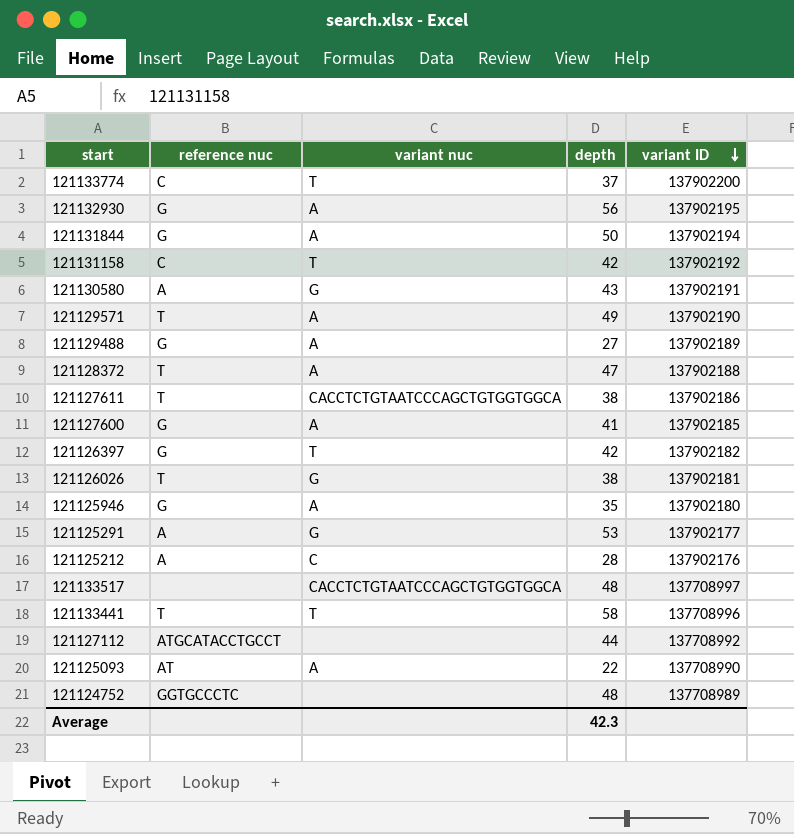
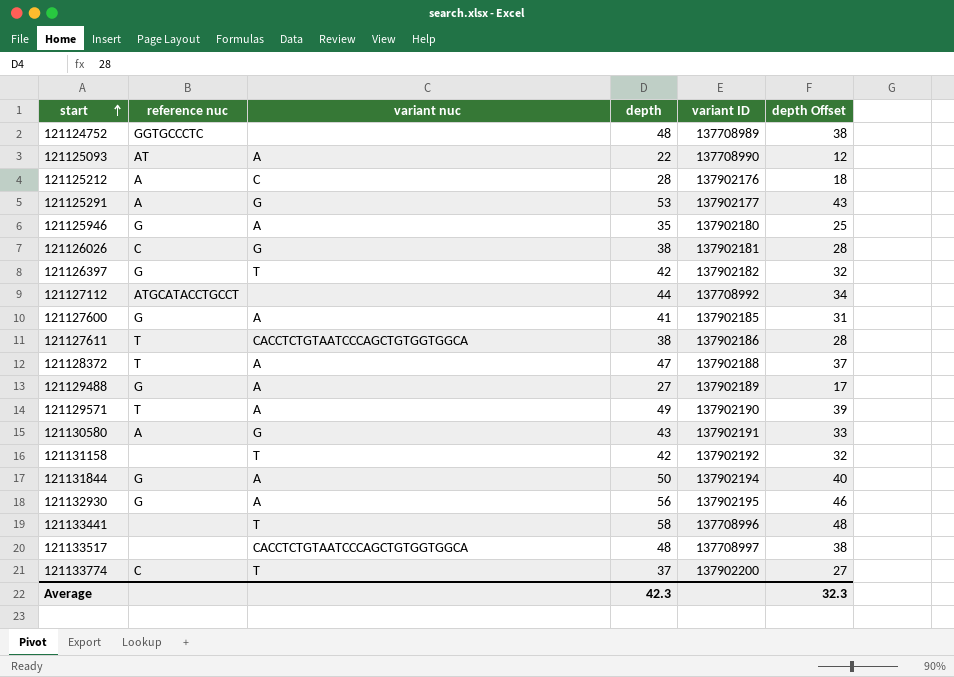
row order: variant ID descending -> start ascending
column depth Offset | formula: none -> [depth] - 10
121126026 | reference nuc: T -> C
121131158 | reference nuc: C -> none
121133441 | reference nuc: T -> none

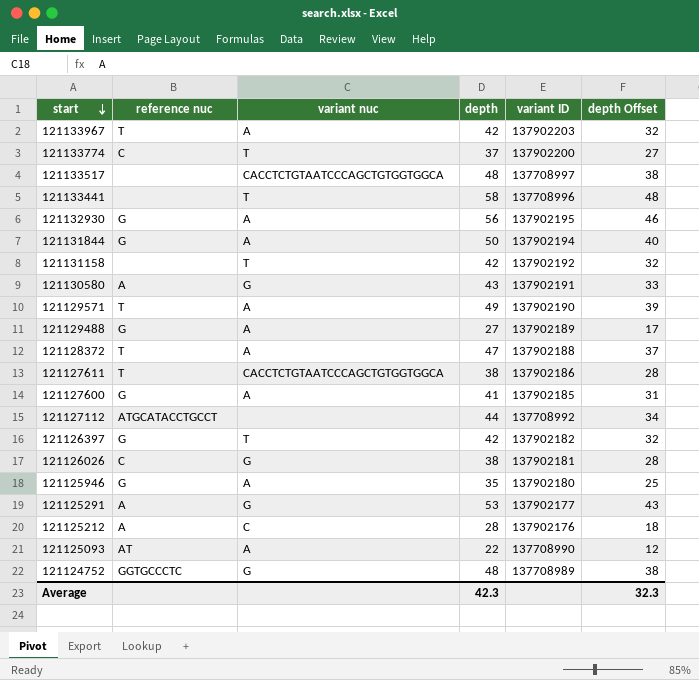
row order: start ascending -> start descending
row 121133967: none -> T | A | 42 | 137902203 | 32
121124752 | variant nuc: none -> G

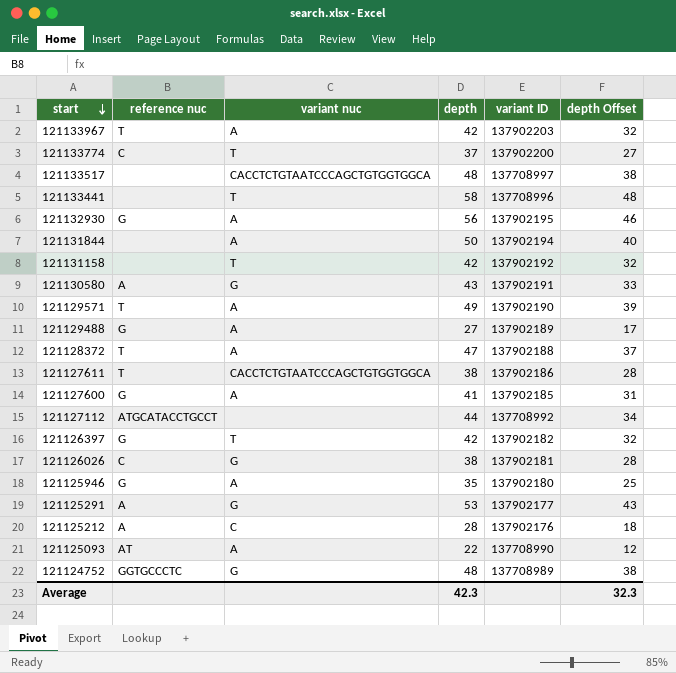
121131844 | reference nuc: G -> none

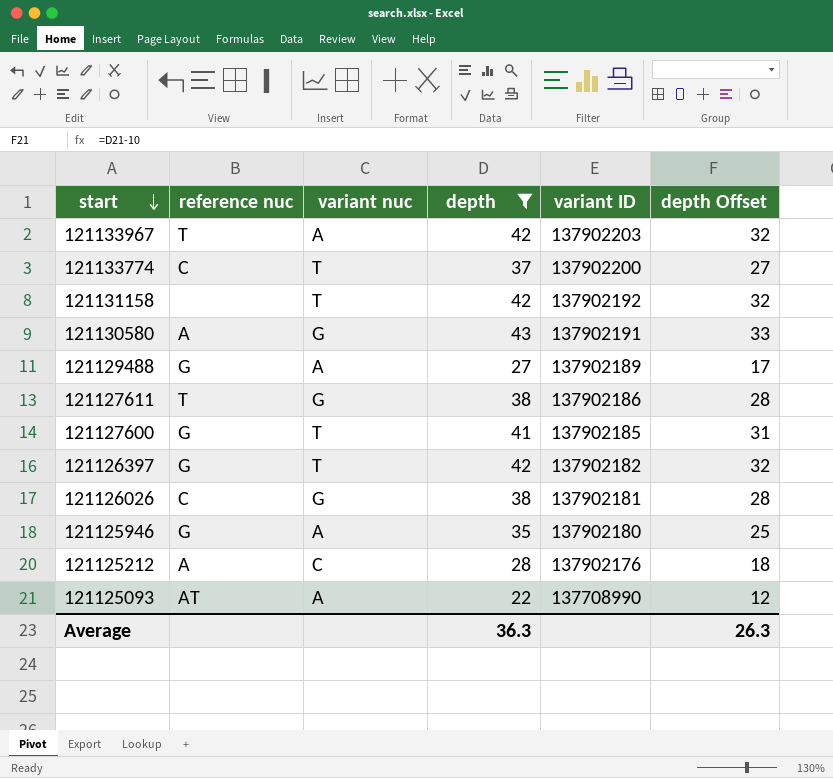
filter: none -> depth <= 43
121127611 | variant nuc: CACCTCTGTAATCCCAGCTGTGGTGGCA -> G
121127600 | variant nuc: A -> T
Average | depth: 42.3 -> 36.3
Average | depth Offset: 32.3 -> 26.3

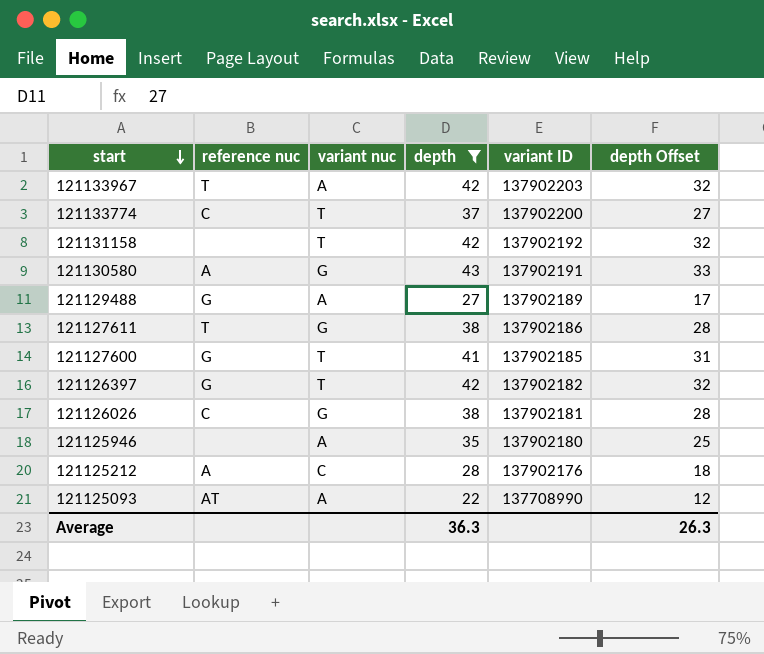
121125946 | reference nuc: G -> none

